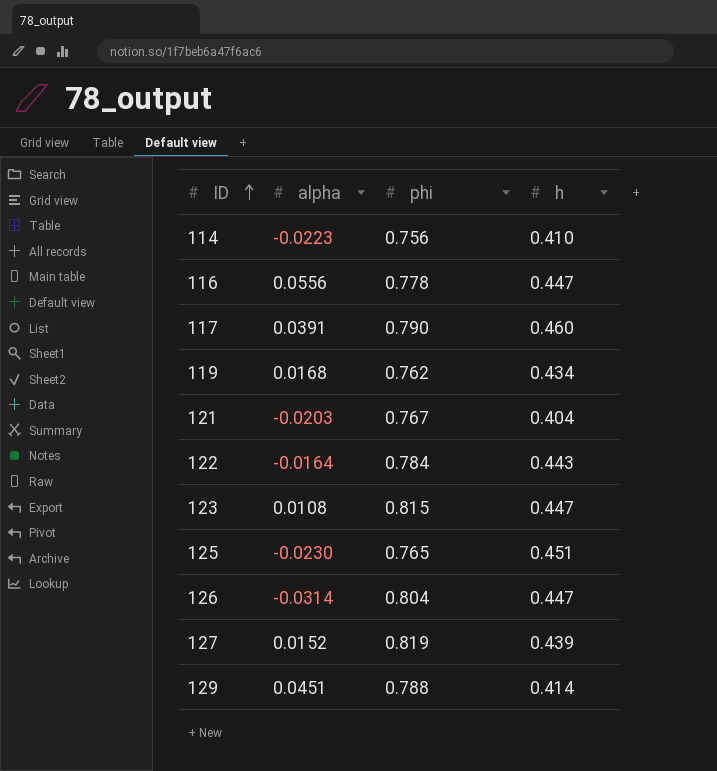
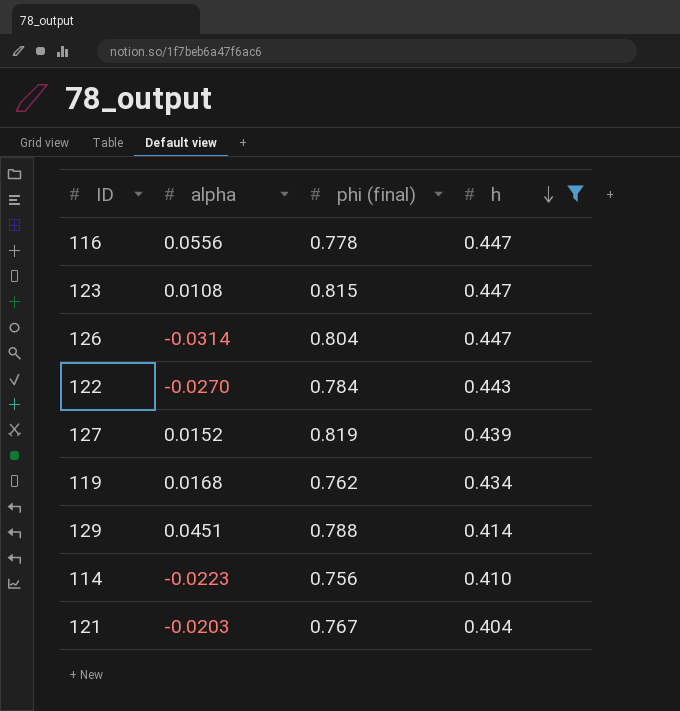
filter: none -> h <= 0.447
row order: ID ascending -> h descending
column name: phi -> phi (final)
122 | alpha: -0.0164 -> -0.0270

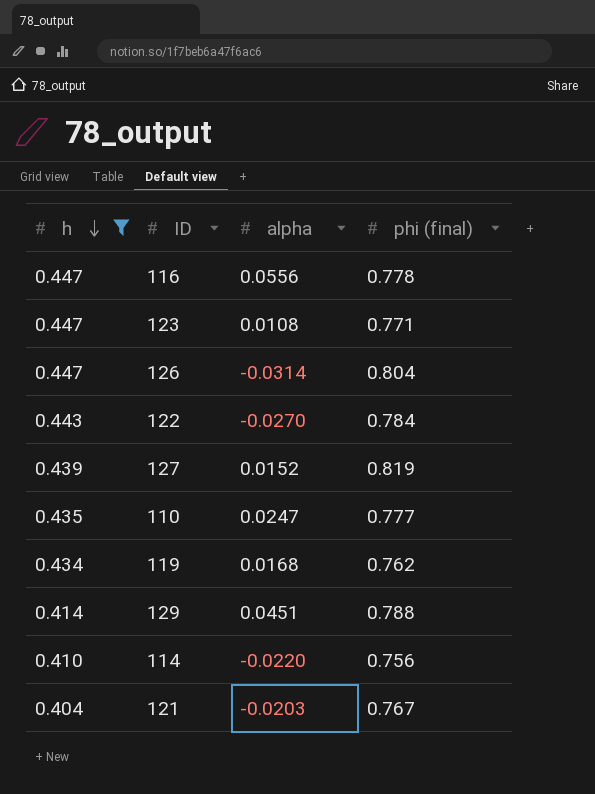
column h | position: 4 -> 1
123 | phi (final): 0.815 -> 0.771
row 110: none -> 0.435 | 0.0247 | 0.777
114 | alpha: -0.0223 -> -0.0220

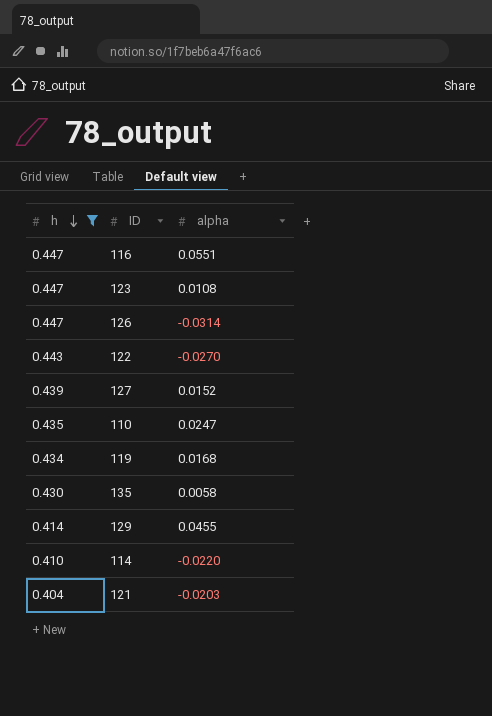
column phi (final) | position: 4 -> none
116 | alpha: 0.0556 -> 0.0551
row 135: none -> 0.430 | 0.0058
129 | alpha: 0.0451 -> 0.0455

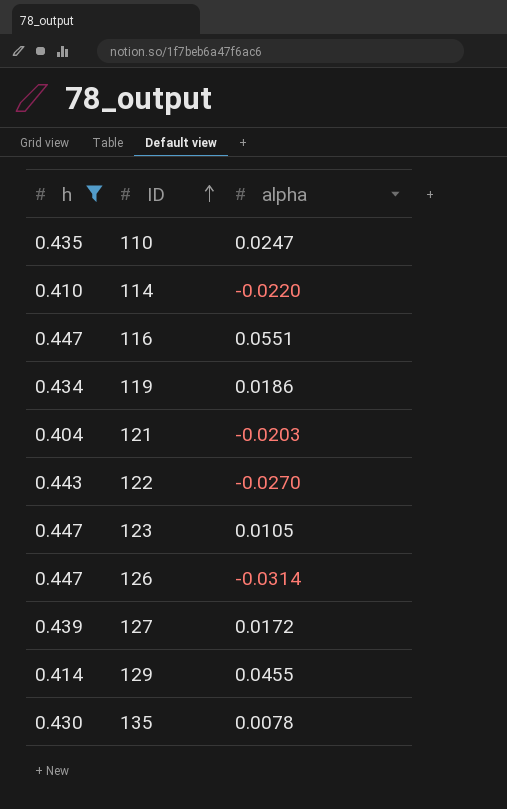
row order: h descending -> ID ascending
119 | alpha: 0.0168 -> 0.0186
123 | alpha: 0.0108 -> 0.0105
127 | alpha: 0.0152 -> 0.0172
135 | alpha: 0.0058 -> 0.0078

